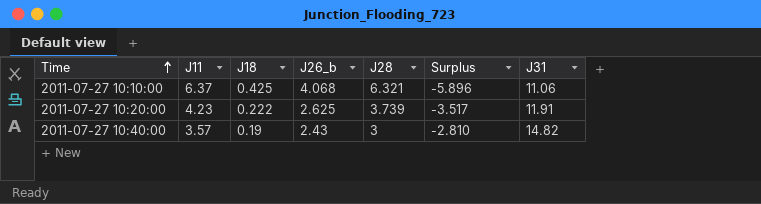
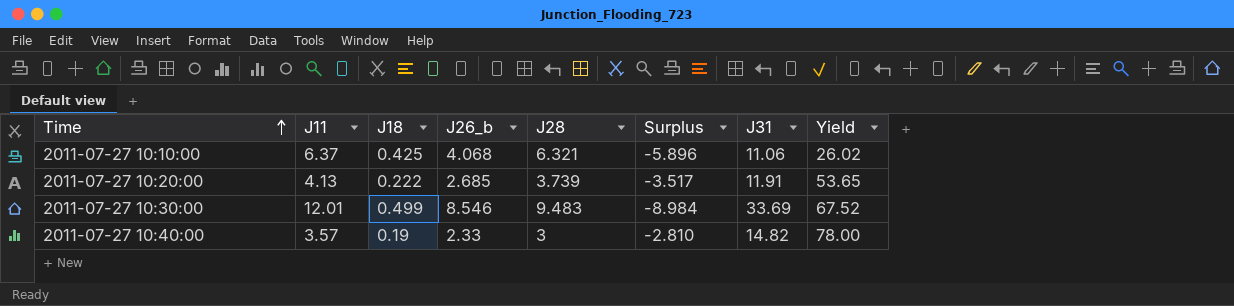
column Yield | formula: none -> [J31] / [J18]
2011-07-27 10:20:00 | J11: 4.23 -> 4.13
2011-07-27 10:20:00 | J26_b: 2.625 -> 2.685
row 2011-07-27 10:30:00: none -> 12.01 | 0.499 | 8.546 | 9.483 | -8.984 | 33.69 | 67.52
2011-07-27 10:40:00 | J26_b: 2.43 -> 2.33

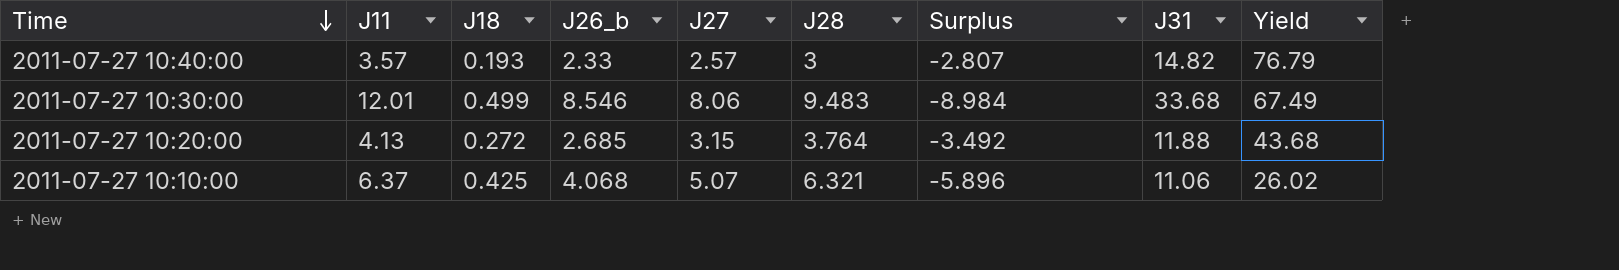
row order: Time ascending -> Time descending
column J27 | position: none -> 5
2011-07-27 10:40:00 | J18: 0.19 -> 0.193
2011-07-27 10:40:00 | Surplus: -2.810 -> -2.807
2011-07-27 10:40:00 | Yield: 78.00 -> 76.79
2011-07-27 10:30:00 | J31: 33.69 -> 33.68
2011-07-27 10:30:00 | Yield: 67.52 -> 67.49
2011-07-27 10:20:00 | J18: 0.222 -> 0.272
2011-07-27 10:20:00 | J28: 3.739 -> 3.764
2011-07-27 10:20:00 | Surplus: -3.517 -> -3.492
2011-07-27 10:20:00 | J31: 11.91 -> 11.88
2011-07-27 10:20:00 | Yield: 53.65 -> 43.68

